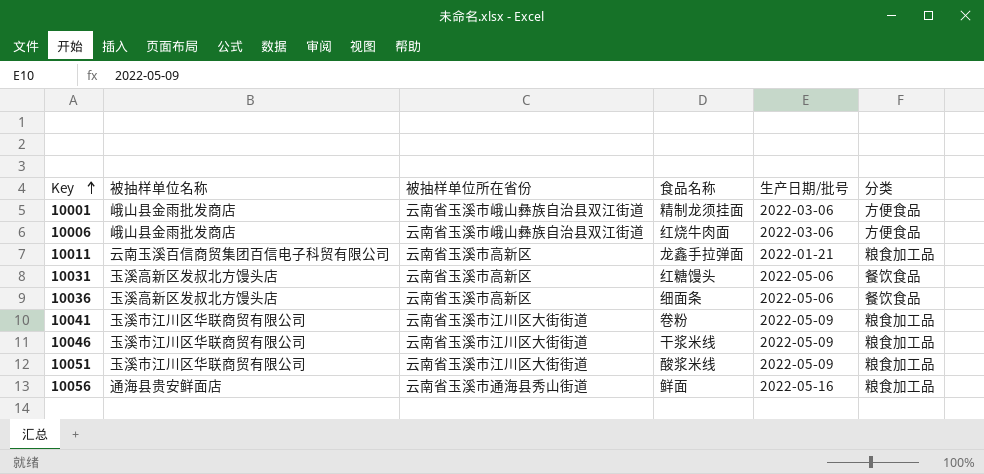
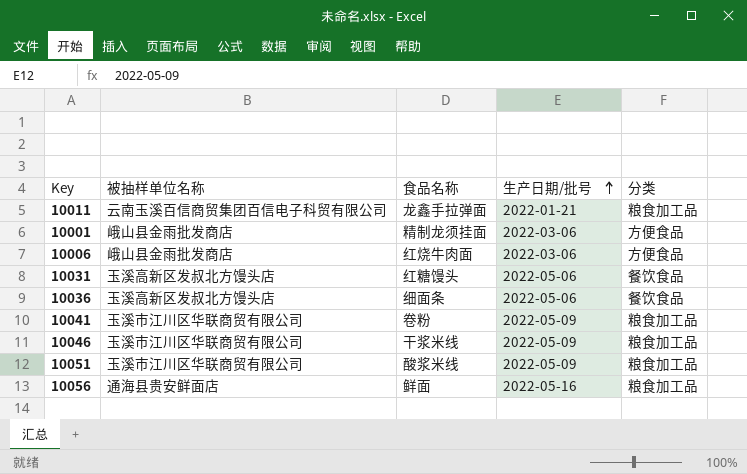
row order: Key ascending -> 生产日期/批号 ascending
column 被抽样单位所在省份 | position: 3 -> none

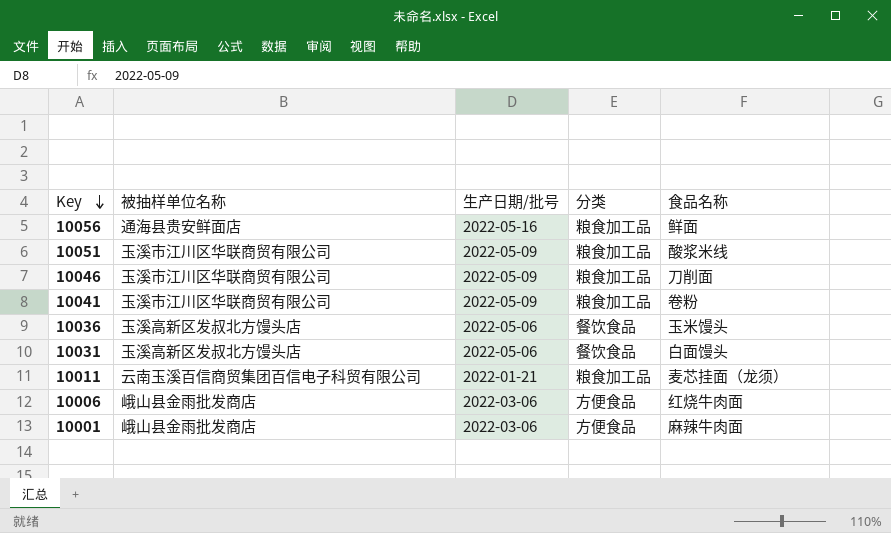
row order: 生产日期/批号 ascending -> Key descending
column 食品名称 | position: 3 -> 5
10046 | 食品名称: 干浆米线 -> 刀削面
10036 | 食品名称: 细面条 -> 玉米馒头
10031 | 食品名称: 红糖馒头 -> 白面馒头
10011 | 食品名称: 龙鑫手拉弹面 -> 麦芯挂面（龙须）
10001 | 食品名称: 精制龙须挂面 -> 麻辣牛肉面

